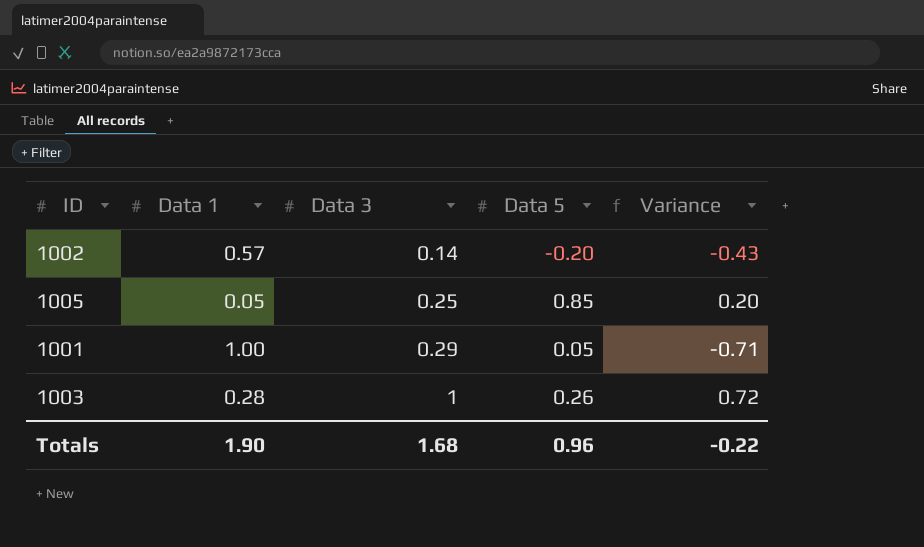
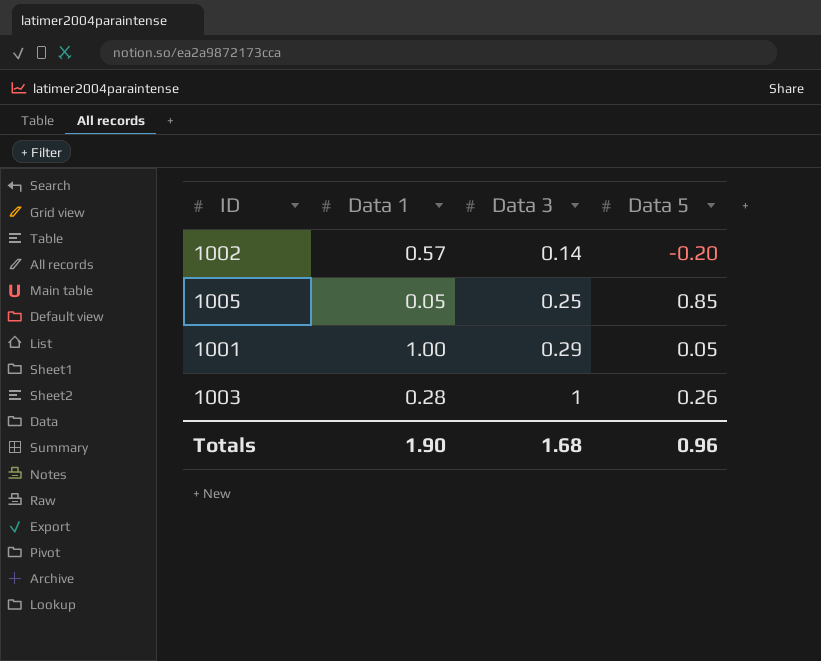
column Variance | formula: [Data 3] - [Data 1] -> none

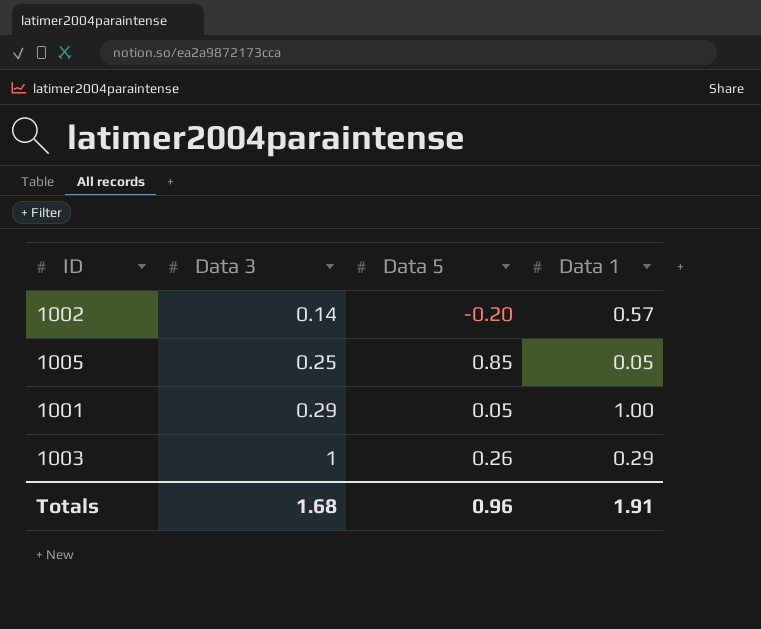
column Data 1 | position: 2 -> 4
1003 | Data 1: 0.28 -> 0.29
Totals | Data 1: 1.90 -> 1.91

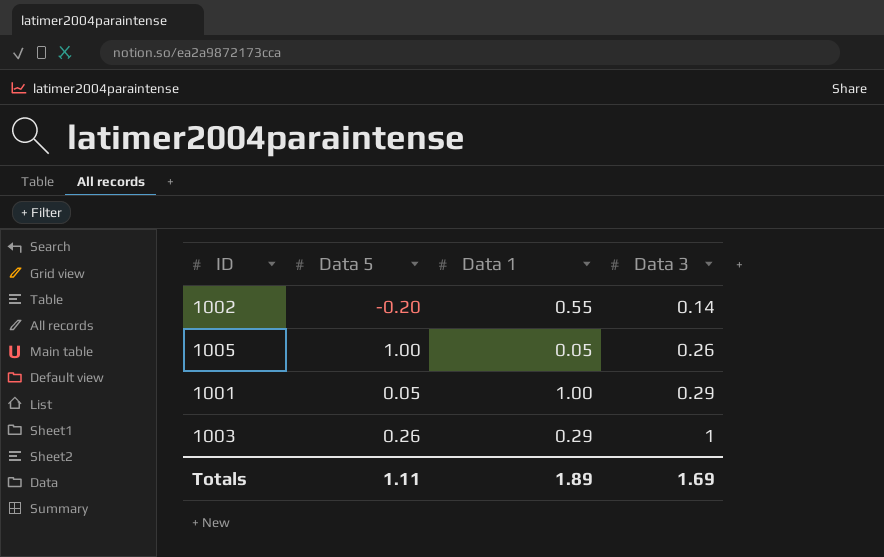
column Data 3 | position: 2 -> 4
1002 | Data 1: 0.57 -> 0.55
1005 | Data 5: 0.85 -> 1.00
1005 | Data 3: 0.25 -> 0.26
Totals | Data 5: 0.96 -> 1.11
Totals | Data 1: 1.91 -> 1.89
Totals | Data 3: 1.68 -> 1.69

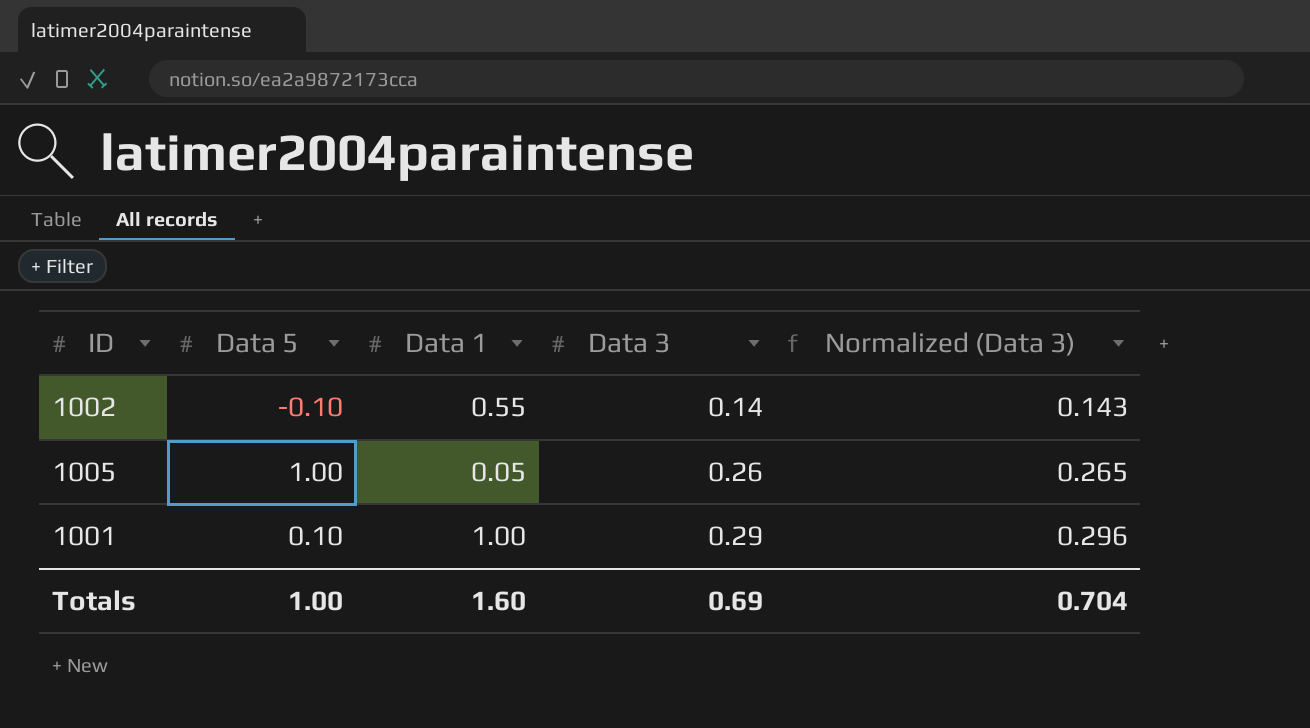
column Normalized (Data 3) | formula: none -> [Data 3] * 1.02
row 1003: 0.26 | 0.29 | 1 -> none
1002 | Data 5: -0.20 -> -0.10
1001 | Data 5: 0.05 -> 0.10
Totals | Data 5: 1.11 -> 1.00
Totals | Data 1: 1.89 -> 1.60
Totals | Data 3: 1.69 -> 0.69

